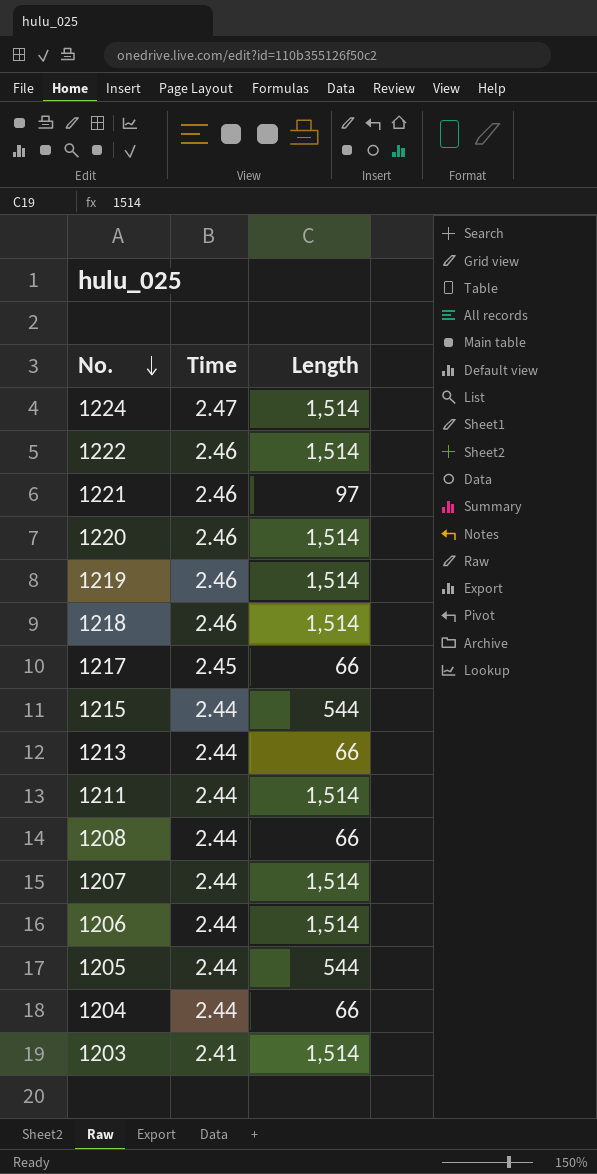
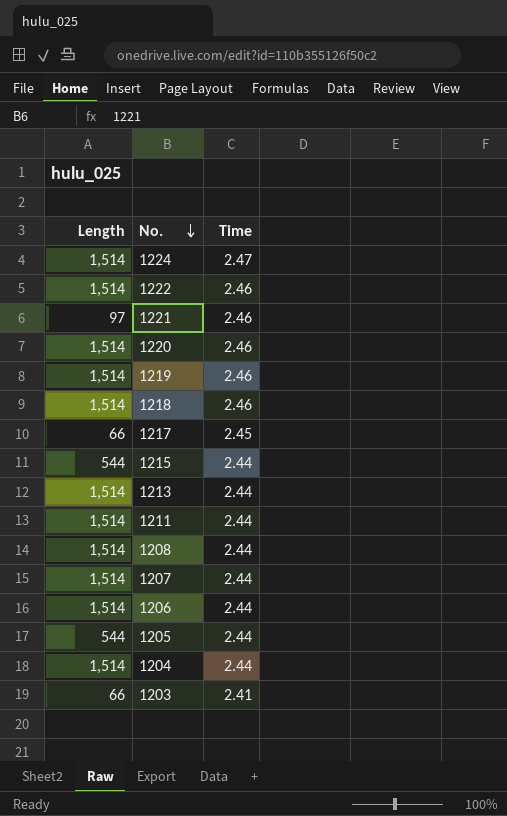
column Length | position: 3 -> 1
1213 | Length: 66 -> 1,514
1208 | Length: 66 -> 1,514
1204 | Length: 66 -> 1,514
1203 | Length: 1,514 -> 66

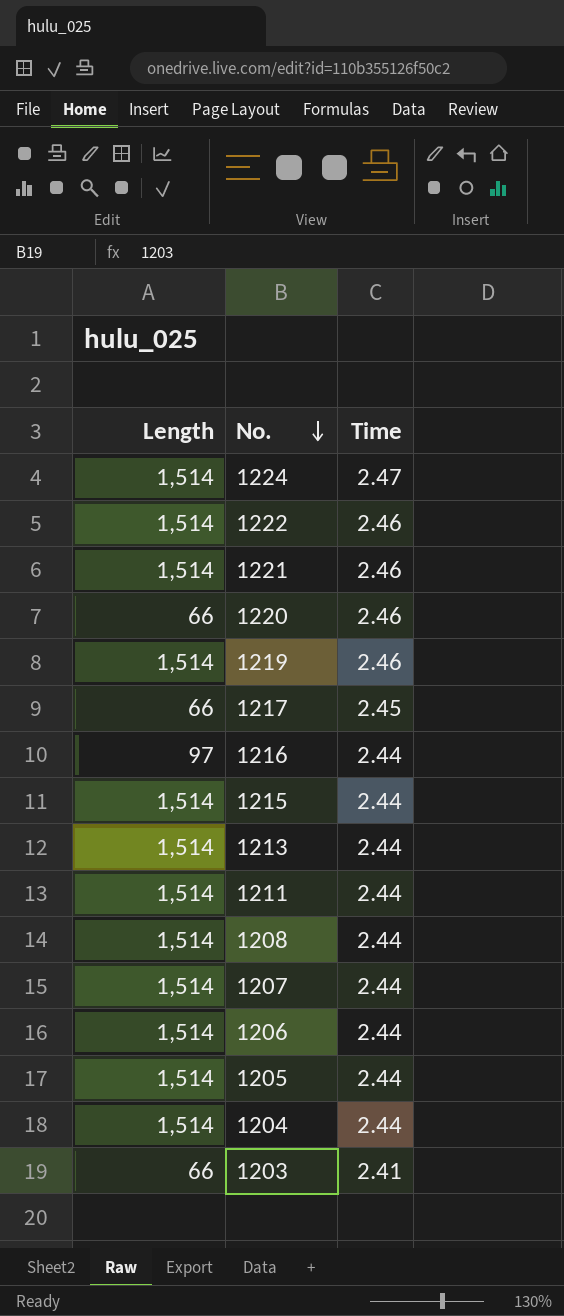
row 1218: 1,514 | 2.46 -> none
1221 | Length: 97 -> 1,514
1220 | Length: 1,514 -> 66
row 1216: none -> 97 | 2.44
1215 | Length: 544 -> 1,514
1205 | Length: 544 -> 1,514

